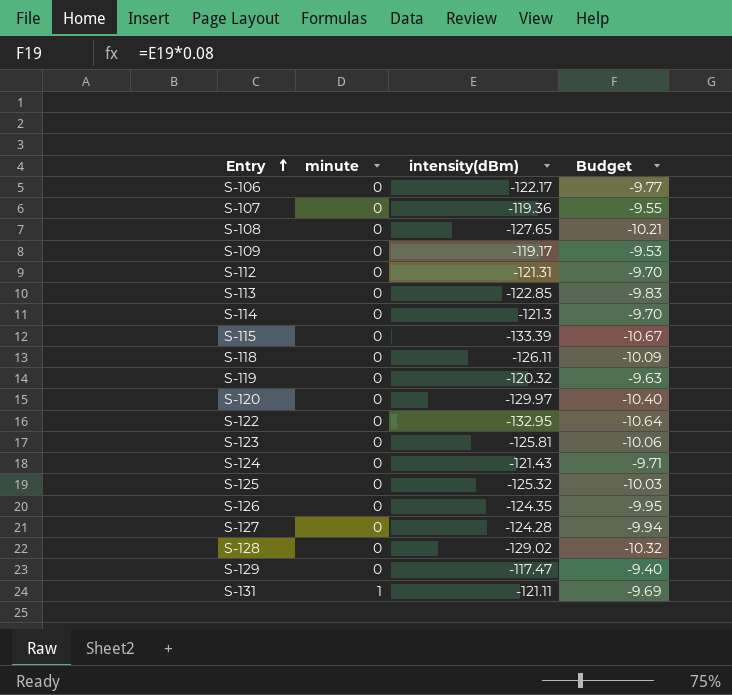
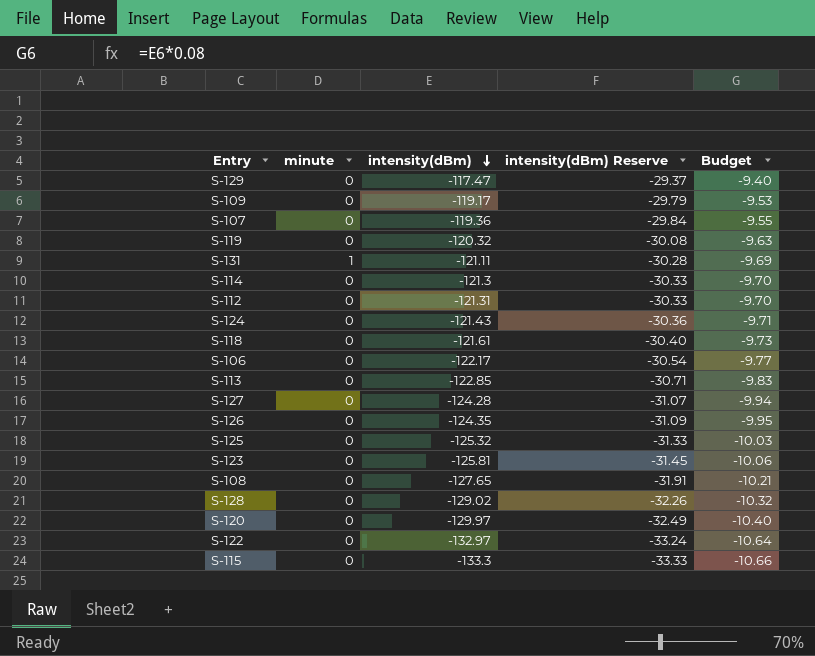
row order: Entry ascending -> intensity(dBm) descending
column intensity(dBm) Reserve | formula: none -> [intensity(dBm)] * 0.25
S-118 | intensity(dBm): -126.11 -> -121.61
S-118 | Budget: -10.09 -> -9.73
S-122 | intensity(dBm): -132.95 -> -132.97
S-115 | intensity(dBm): -133.39 -> -133.3
S-115 | Budget: -10.67 -> -10.66

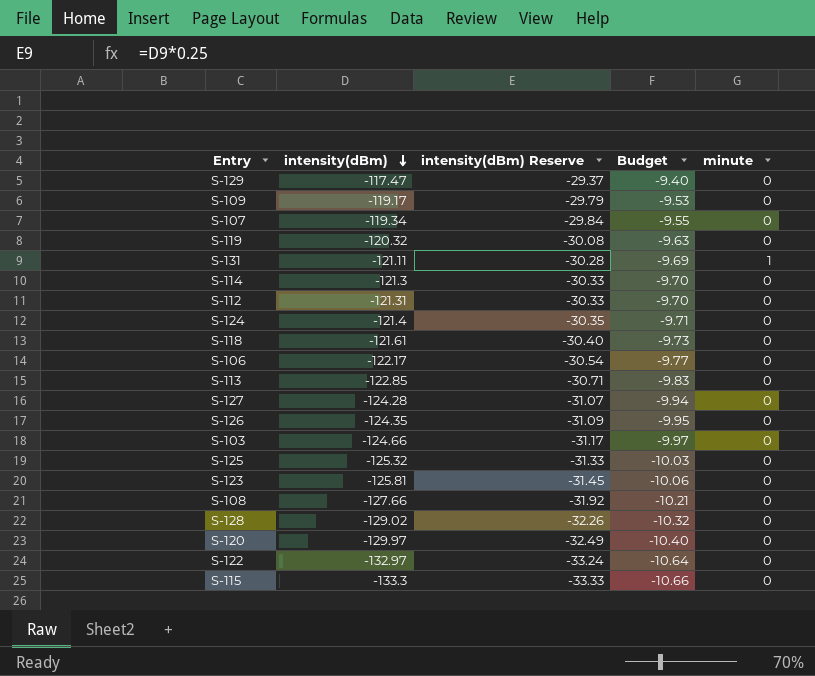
column minute | position: 2 -> 5
S-107 | intensity(dBm): -119.36 -> -119.34
S-124 | intensity(dBm): -121.43 -> -121.4
S-124 | intensity(dBm) Reserve: -30.36 -> -30.35
row S-103: none -> -124.66 | -31.17 | -9.97 | 0
S-108 | intensity(dBm): -127.65 -> -127.66
S-108 | intensity(dBm) Reserve: -31.91 -> -31.92

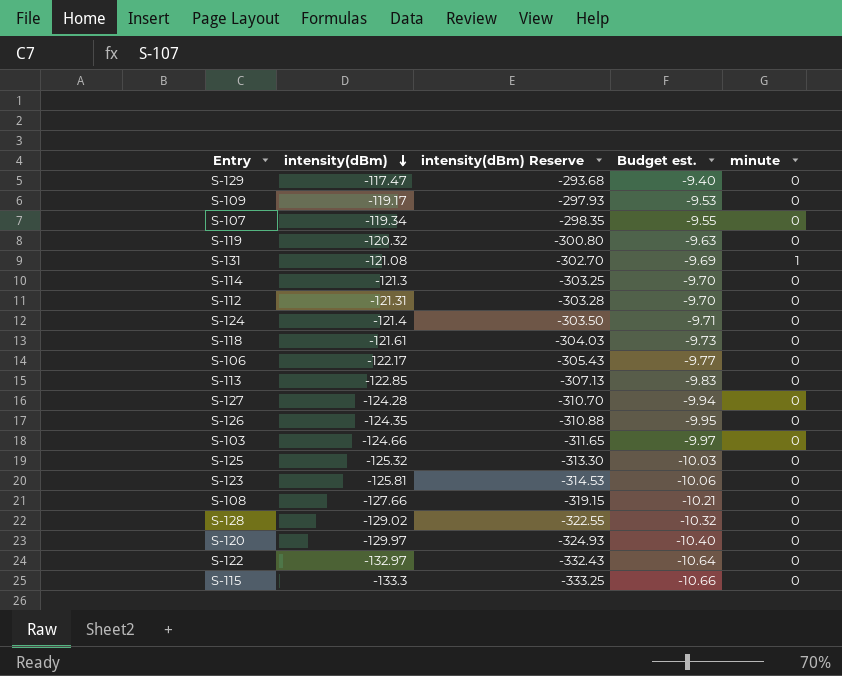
column intensity(dBm) Reserve | formula: [intensity(dBm)] * 0.25 -> [intensity(dBm)] * 2.5
column name: Budget -> Budget est.
S-131 | intensity(dBm): -121.11 -> -121.08

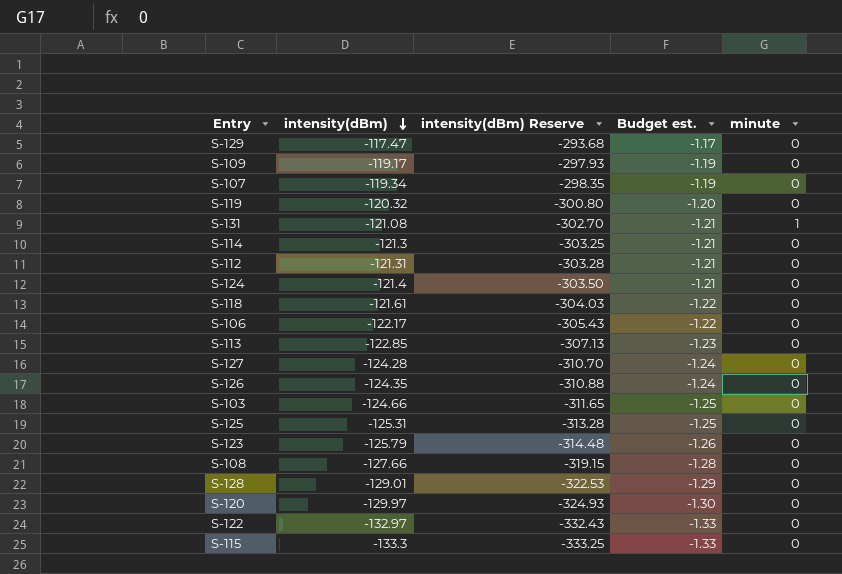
column Budget est. | formula: [intensity(dBm)] * 0.08 -> [intensity(dBm)] * 0.01
S-125 | intensity(dBm): -125.32 -> -125.31
S-125 | intensity(dBm) Reserve: -313.30 -> -313.28
S-123 | intensity(dBm): -125.81 -> -125.79
S-123 | intensity(dBm) Reserve: -314.53 -> -314.48
S-128 | intensity(dBm): -129.02 -> -129.01
S-128 | intensity(dBm) Reserve: -322.55 -> -322.53

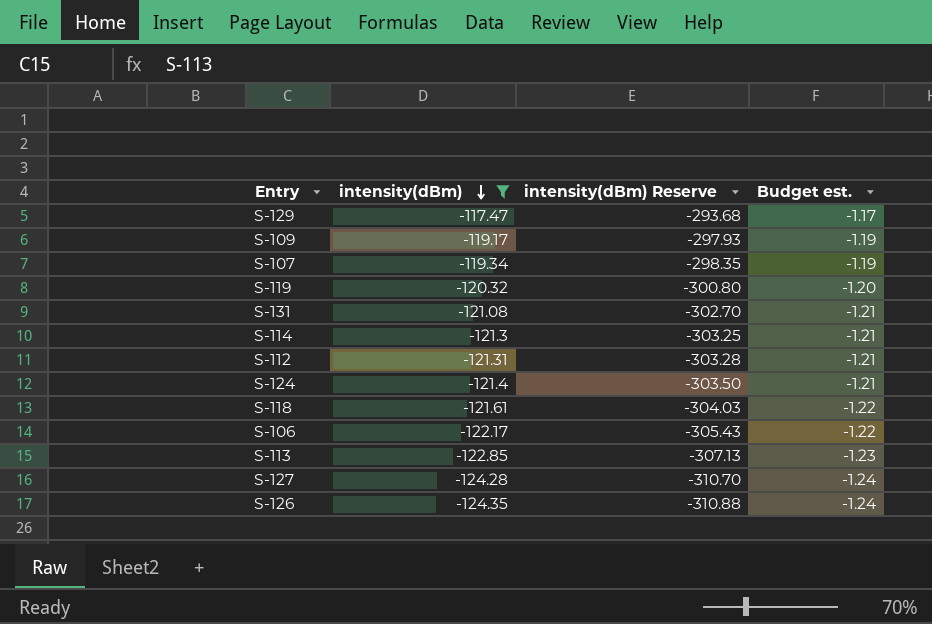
filter: none -> intensity(dBm) >= -124.35
column minute | position: 5 -> none

